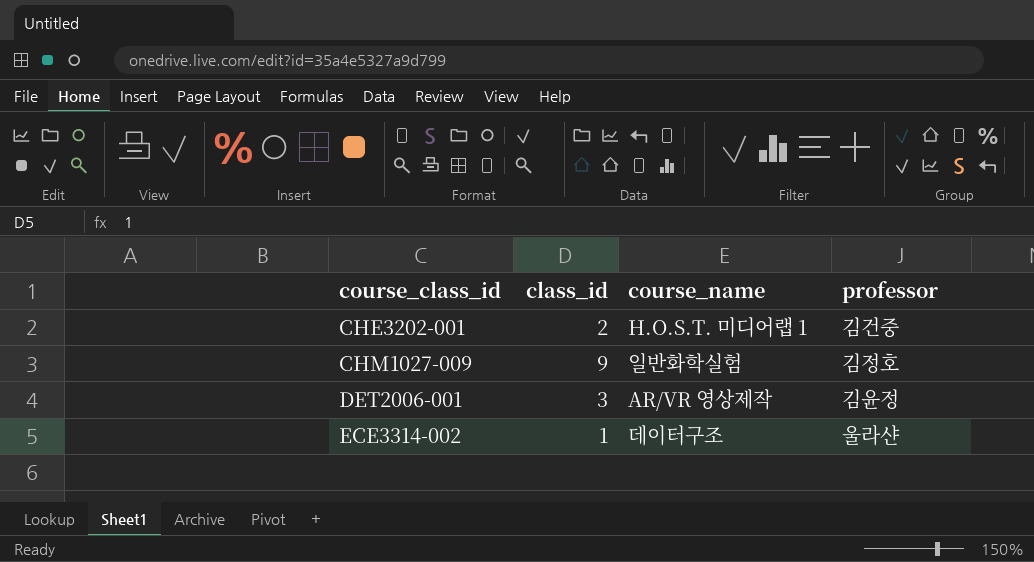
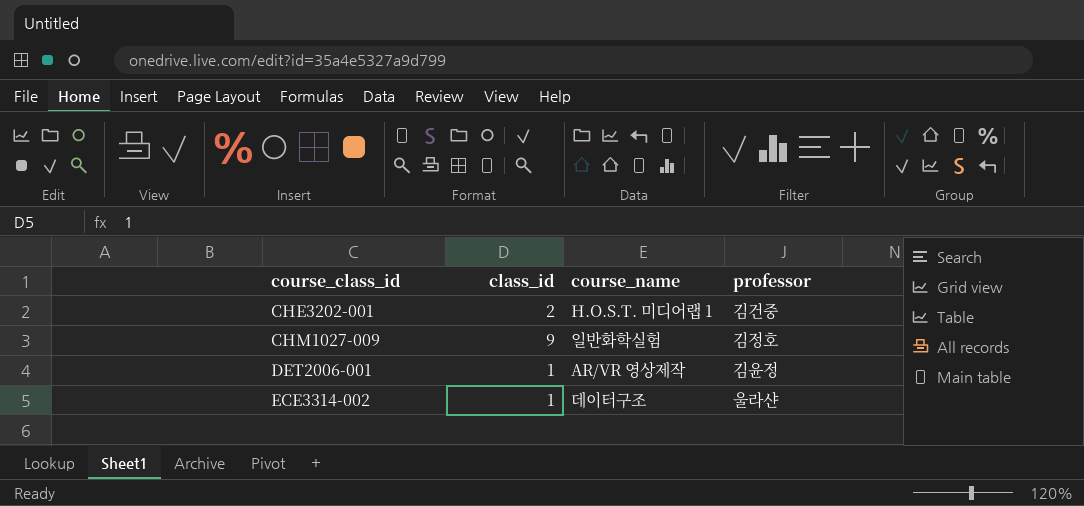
DET2006-001 | class_id: 3 -> 1

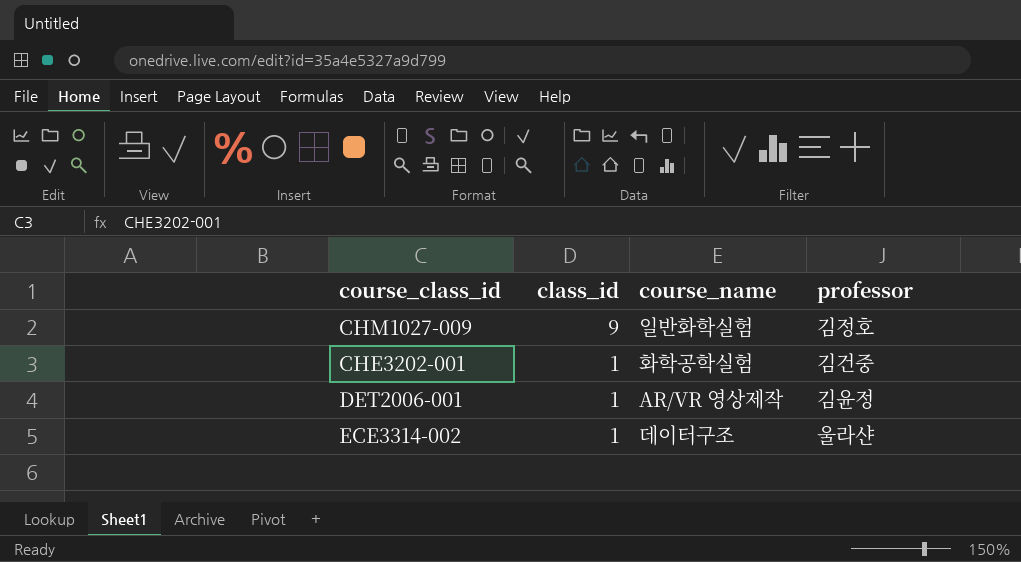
row order: course_class_id ascending -> class_id descending
CHE3202-001 | class_id: 2 -> 1
CHE3202-001 | course_name: H.O.S.T. 미디어랩 1 -> 화학공학실험

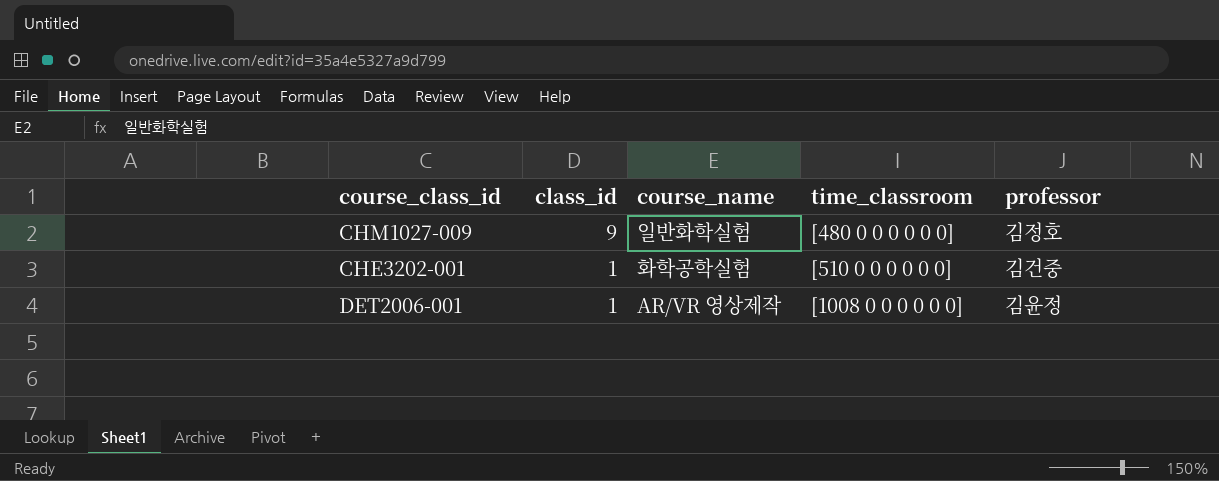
column time_classroom | position: none -> 4
row ECE3314-002: 1 | 데이터구조 | 울라샨 -> none

